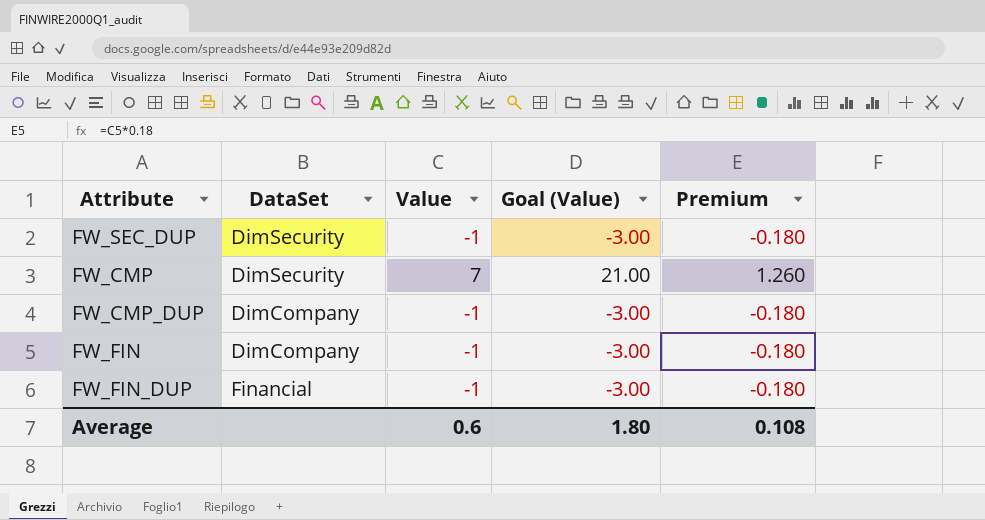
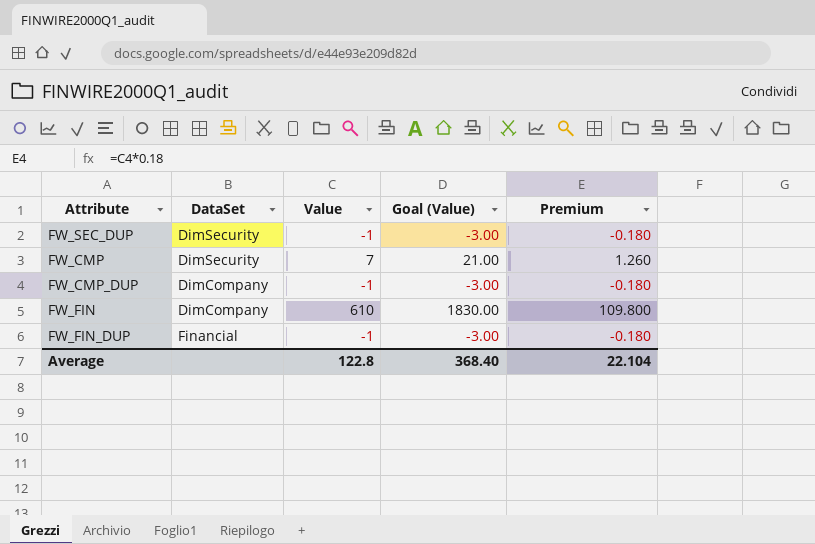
FW_FIN | Value: -1 -> 610
FW_FIN | Goal (Value): -3.00 -> 1830.00
FW_FIN | Premium: -0.180 -> 109.800
Average | Value: 0.6 -> 122.8
Average | Goal (Value): 1.80 -> 368.40
Average | Premium: 0.108 -> 22.104

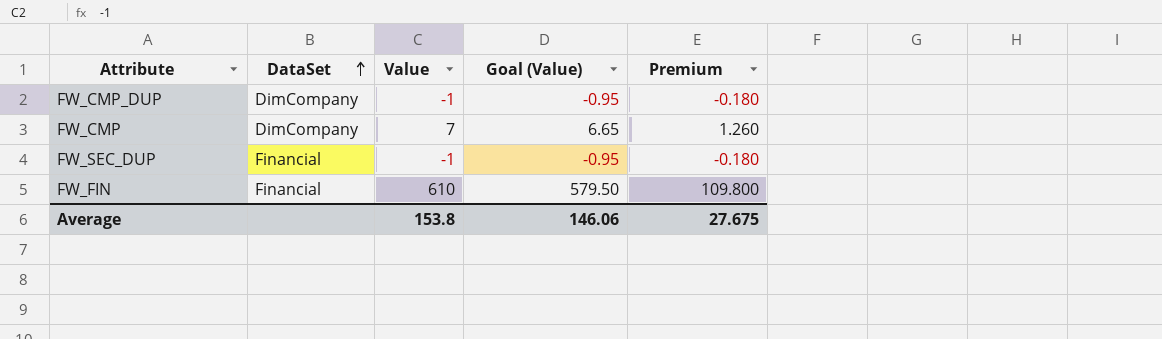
row order: none -> DataSet ascending
column Goal (Value) | formula: [Value] * 3 -> [Value] * 0.95
row FW_FIN_DUP: Financial | -1 | -3.00 | -0.180 -> none
FW_CMP | DataSet: DimSecurity -> DimCompany
FW_SEC_DUP | DataSet: DimSecurity -> Financial
FW_FIN | DataSet: DimCompany -> Financial
Average | Value: 122.8 -> 153.8
Average | Goal (Value): 368.40 -> 146.06
Average | Premium: 22.104 -> 27.675

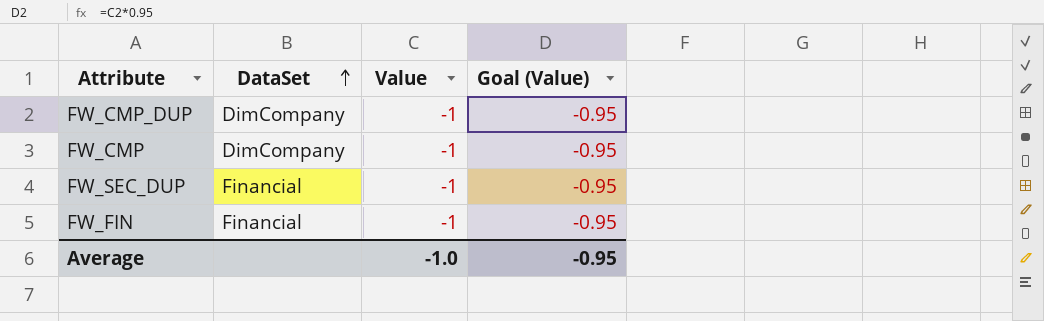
column Premium | formula: [Value] * 0.18 -> none
FW_CMP | Value: 7 -> -1
FW_CMP | Goal (Value): 6.65 -> -0.95
FW_FIN | Value: 610 -> -1
FW_FIN | Goal (Value): 579.50 -> -0.95
Average | Value: 153.8 -> -1.0
Average | Goal (Value): 146.06 -> -0.95

